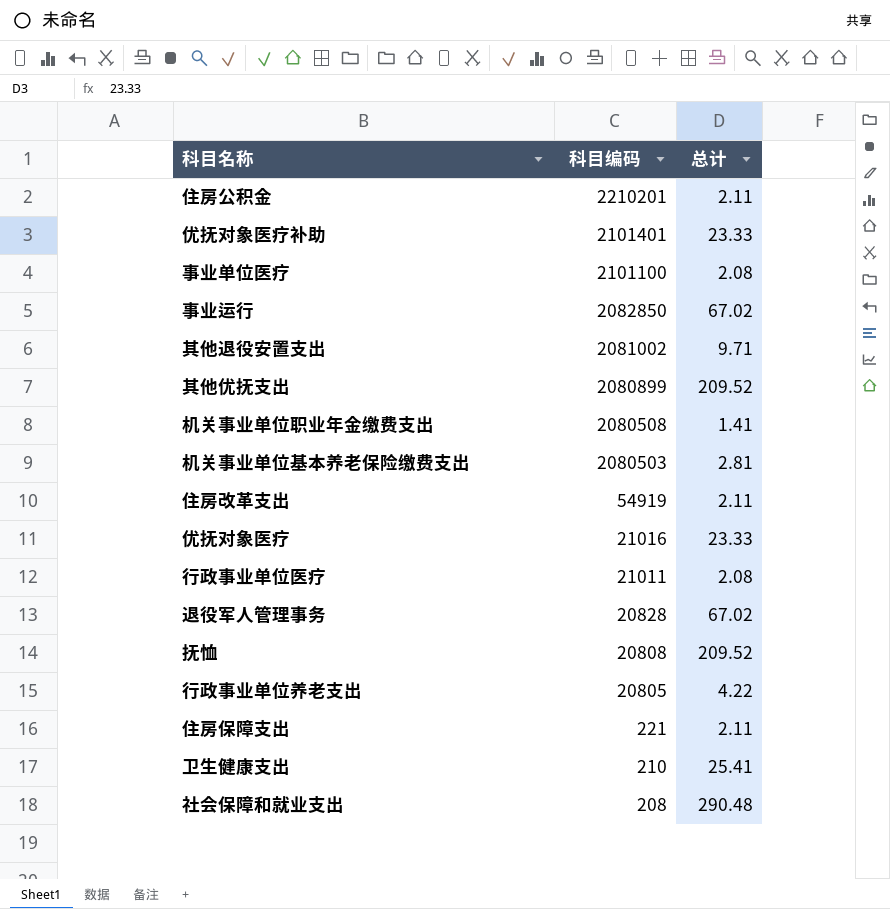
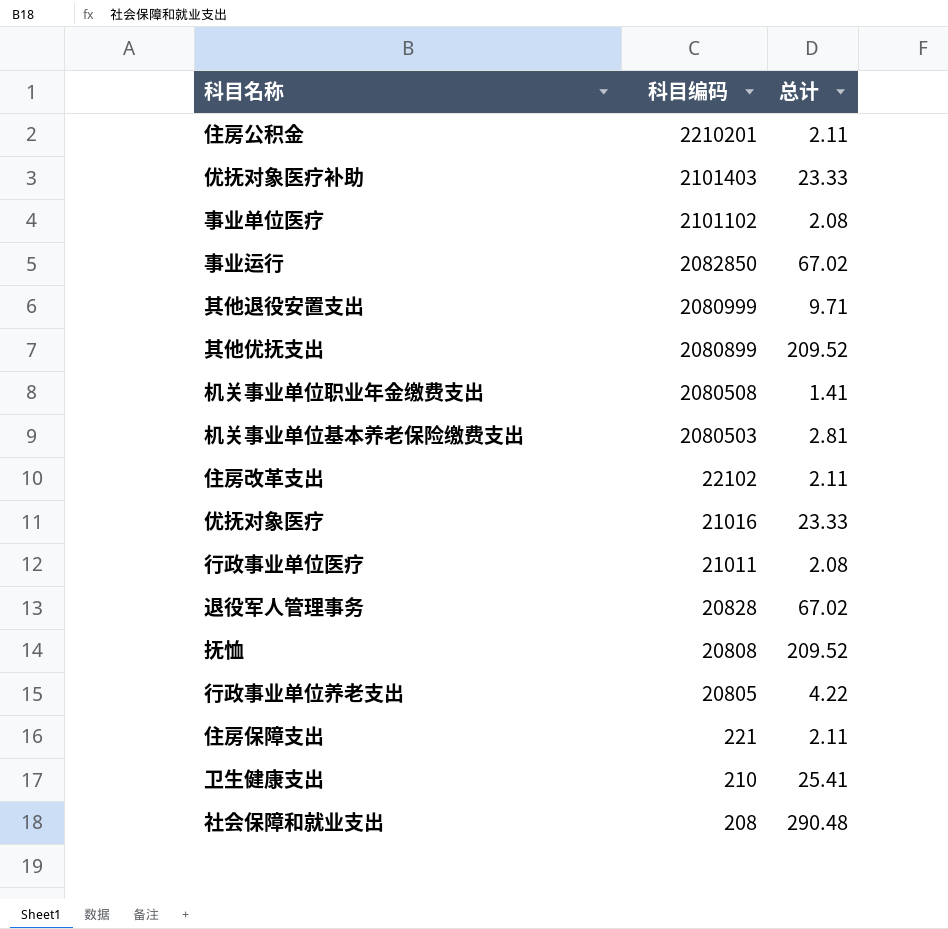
优抚对象医疗补助 | 科目编码: 2101401 -> 2101403
事业单位医疗 | 科目编码: 2101100 -> 2101102
其他退役安置支出 | 科目编码: 2081002 -> 2080999
住房改革支出 | 科目编码: 54919 -> 22102

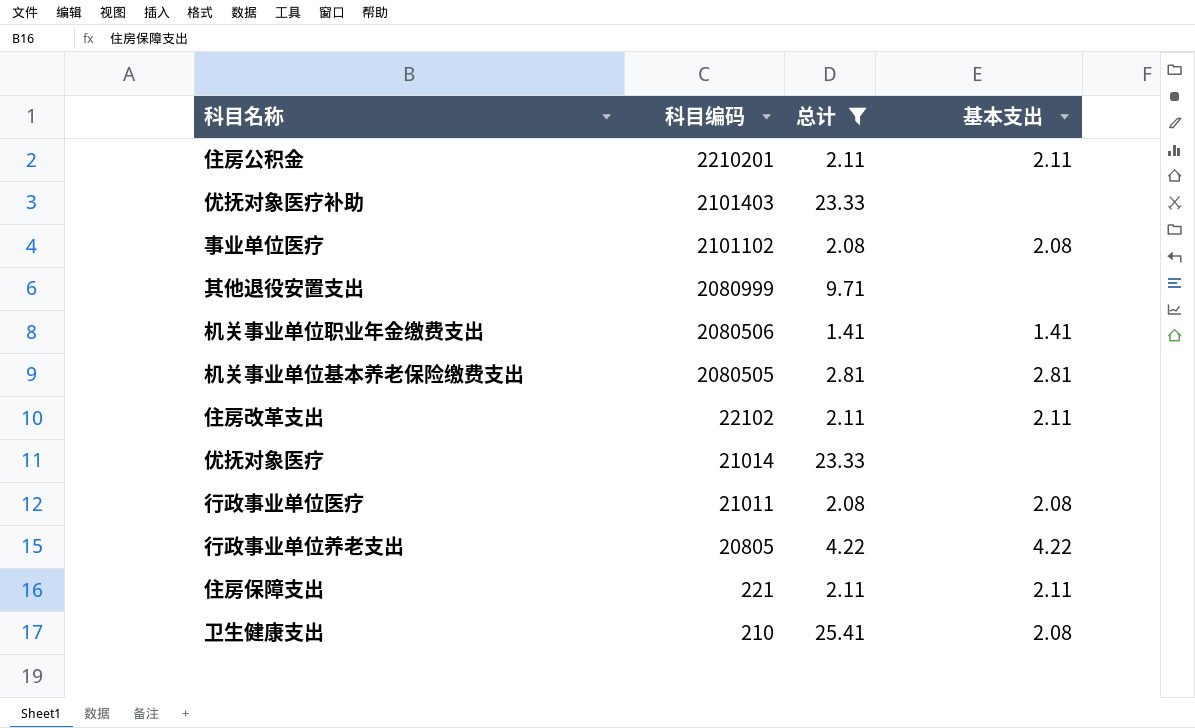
filter: none -> 总计 <= 25.41
column 基本支出 | position: none -> 4
机关事业单位职业年金缴费支出 | 科目编码: 2080508 -> 2080506
机关事业单位基本养老保险缴费支出 | 科目编码: 2080503 -> 2080505
优抚对象医疗 | 科目编码: 21016 -> 21014

